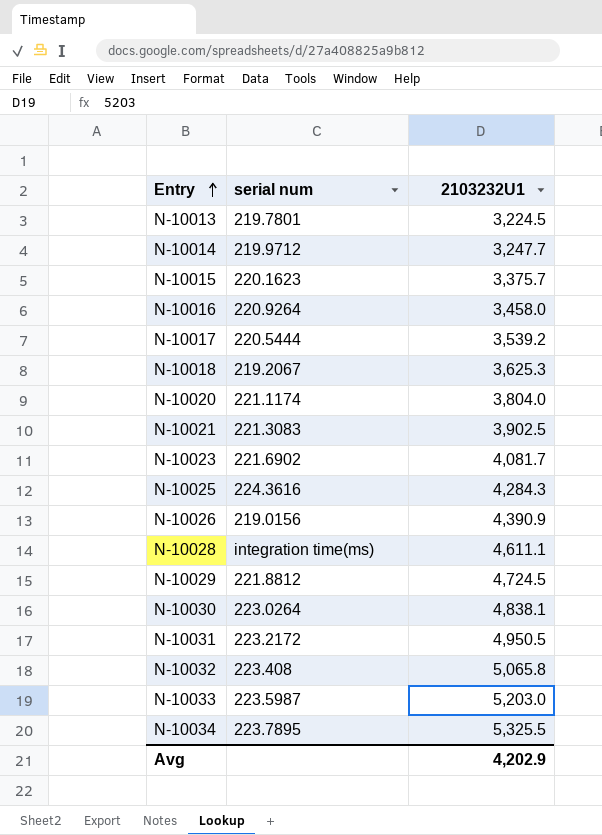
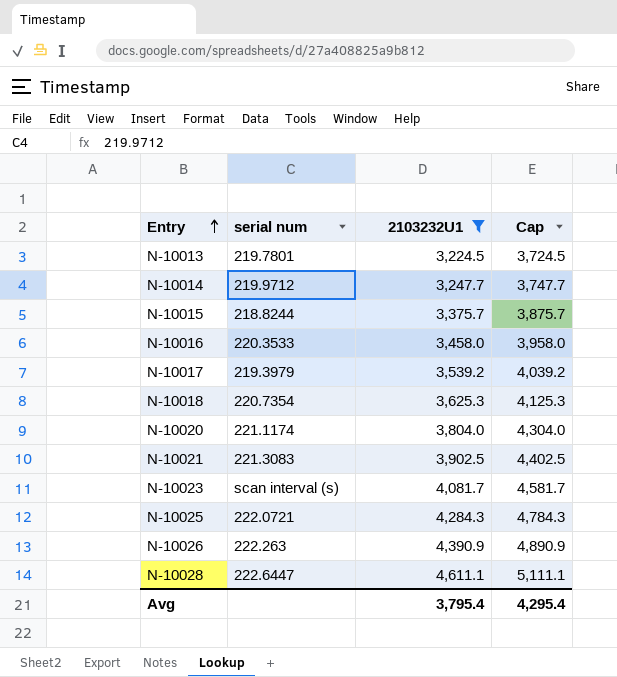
filter: none -> 2103232U1 <= 4,611.1
column Cap | formula: none -> [2103232U1] + 500
N-10015 | serial num: 220.1623 -> 218.8244
N-10016 | serial num: 220.9264 -> 220.3533
N-10017 | serial num: 220.5444 -> 219.3979
N-10018 | serial num: 219.2067 -> 220.7354
N-10023 | serial num: 221.6902 -> scan interval (s)
N-10025 | serial num: 224.3616 -> 222.0721
N-10026 | serial num: 219.0156 -> 222.263
N-10028 | serial num: integration time(ms) -> 222.6447
Avg | 2103232U1: 4,202.9 -> 3,795.4

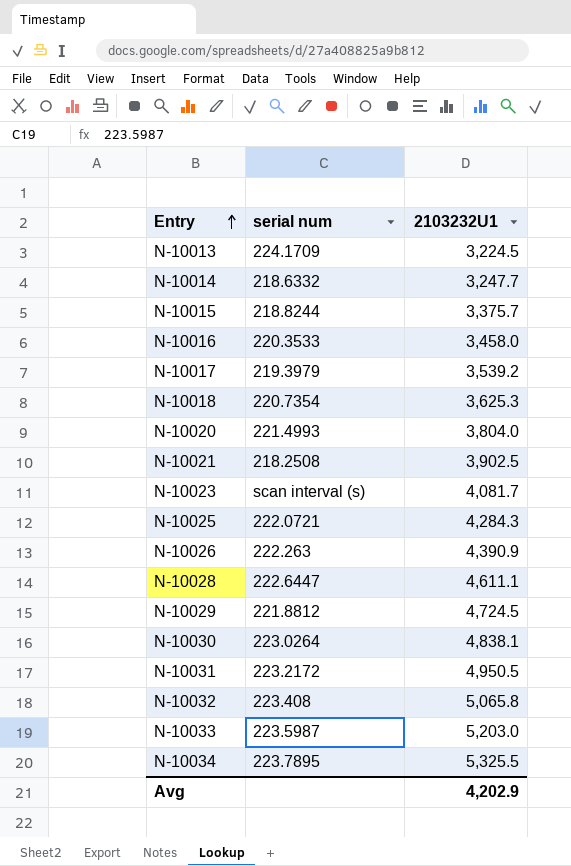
filter: 2103232U1 <= 4,611.1 -> none
column Cap | formula: [2103232U1] + 500 -> none
N-10013 | serial num: 219.7801 -> 224.1709
N-10014 | serial num: 219.9712 -> 218.6332
N-10020 | serial num: 221.1174 -> 221.4993
N-10021 | serial num: 221.3083 -> 218.2508
Avg | 2103232U1: 3,795.4 -> 4,202.9

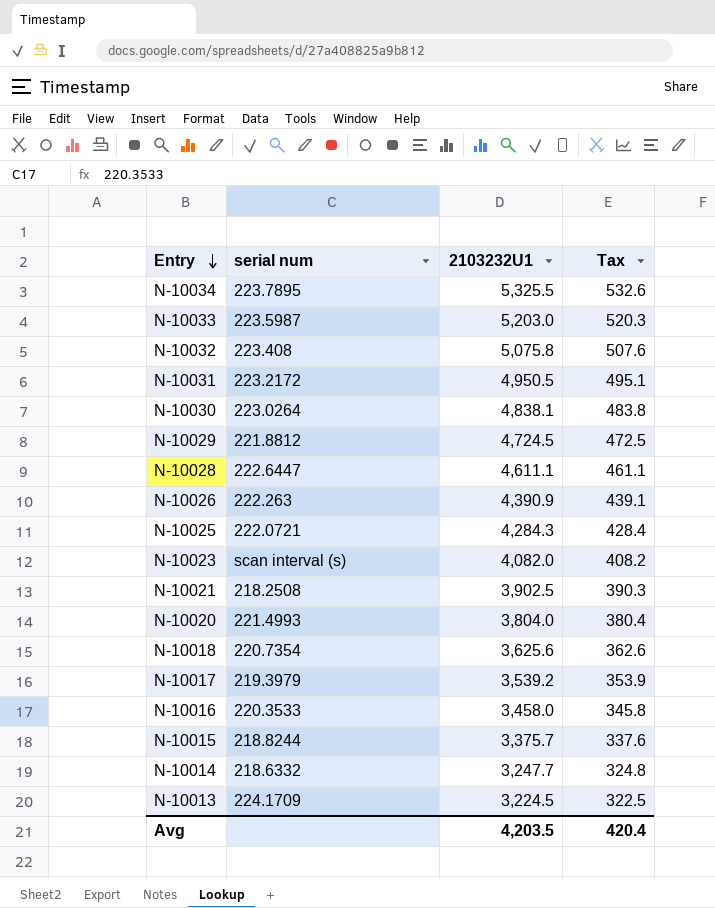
row order: Entry ascending -> Entry descending
column Tax | formula: none -> [2103232U1] * 0.1
N-10032 | 2103232U1: 5,065.8 -> 5,075.8
N-10023 | 2103232U1: 4,081.7 -> 4,082.0
N-10018 | 2103232U1: 3,625.3 -> 3,625.6
Avg | 2103232U1: 4,202.9 -> 4,203.5

